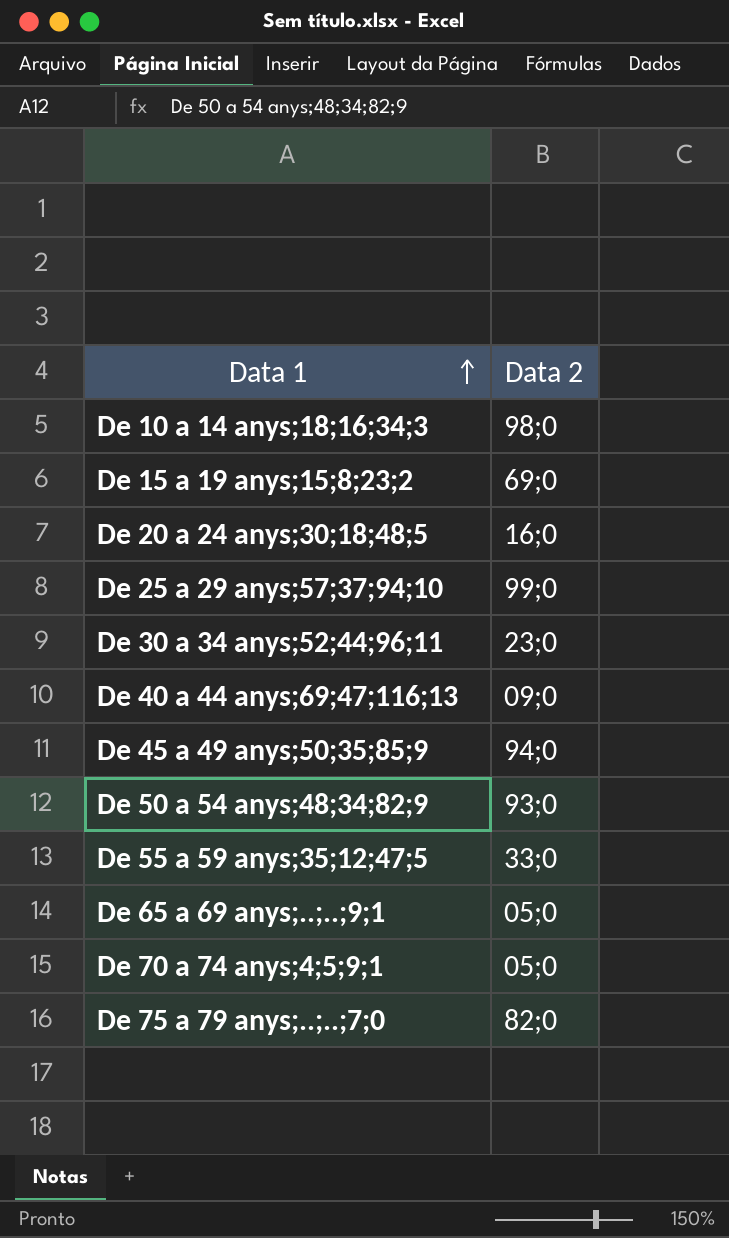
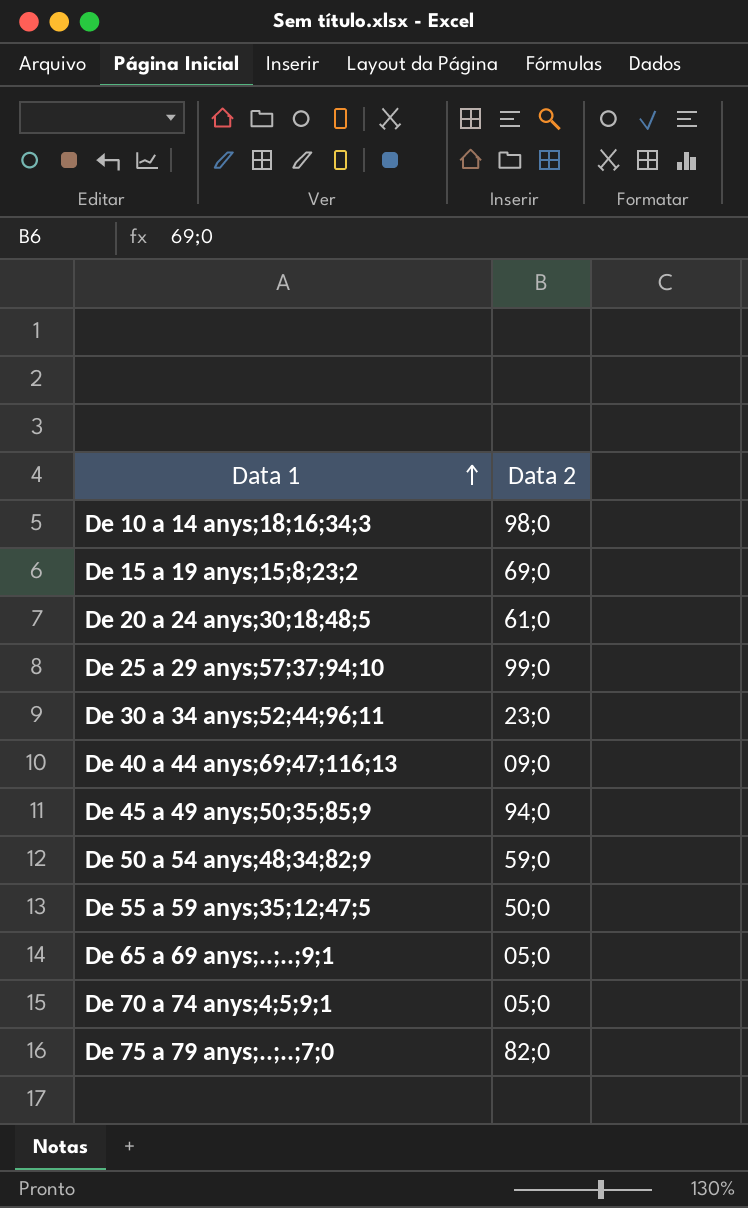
De 20 a 24 anys;30;18;48;5 | Data 2: 16;0 -> 61;0
De 50 a 54 anys;48;34;82;9 | Data 2: 93;0 -> 59;0
De 55 a 59 anys;35;12;47;5 | Data 2: 33;0 -> 50;0

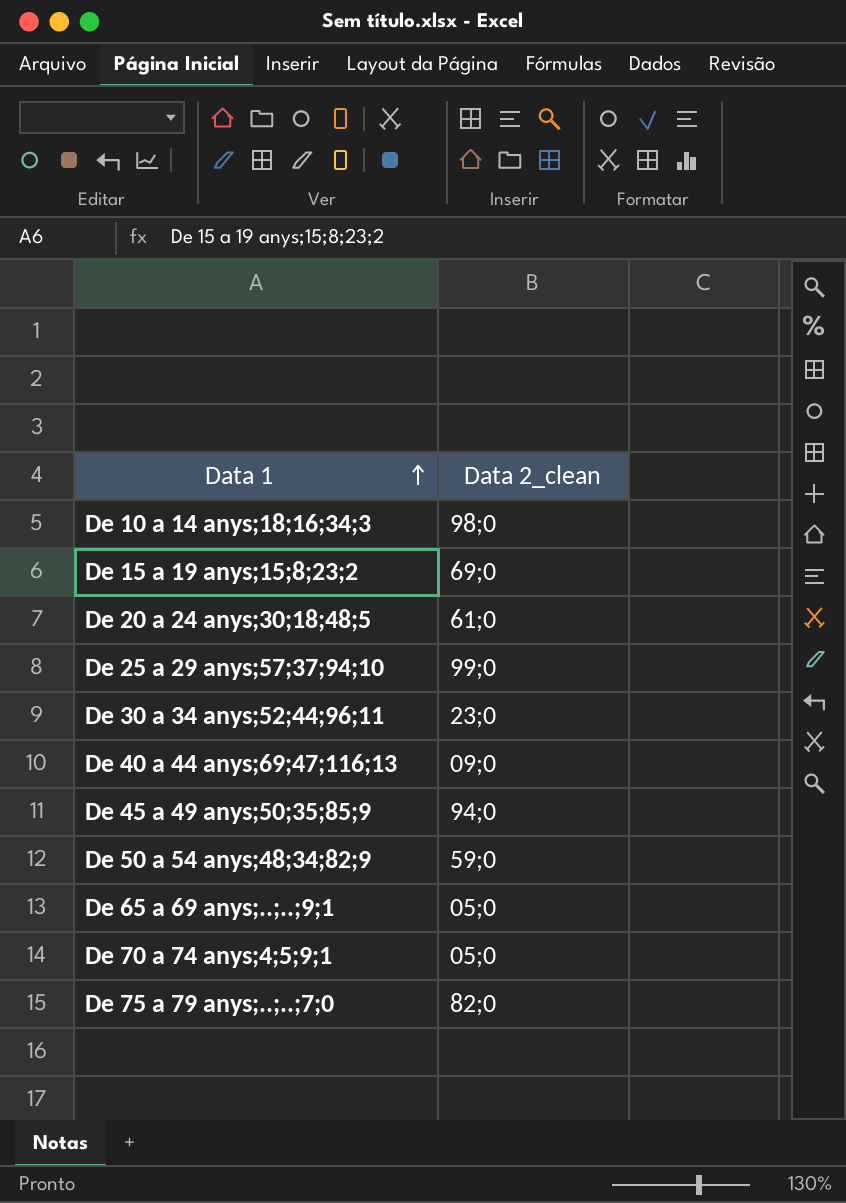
column name: Data 2 -> Data 2_clean
row De 55 a 59 anys;35;12;47;5: 50;0 -> none

